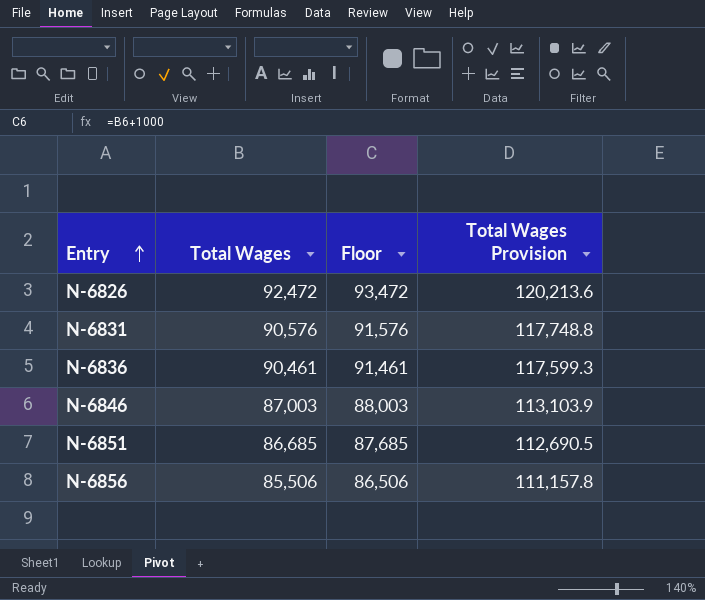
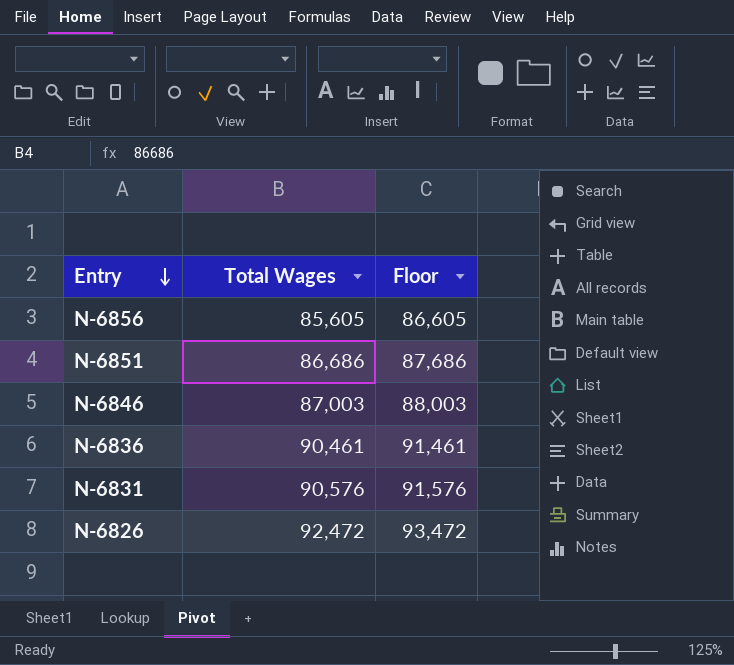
row order: Entry ascending -> Entry descending
column Total Wages Provision | formula: [Total Wages] * 1.3 -> none
N-6856 | Total Wages: 85,506 -> 85,605
N-6856 | Floor: 86,506 -> 86,605
N-6851 | Total Wages: 86,685 -> 86,686
N-6851 | Floor: 87,685 -> 87,686

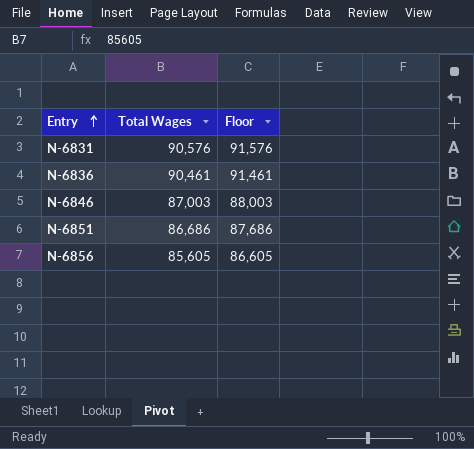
row order: Entry descending -> Entry ascending
row N-6826: 92,472 | 93,472 -> none

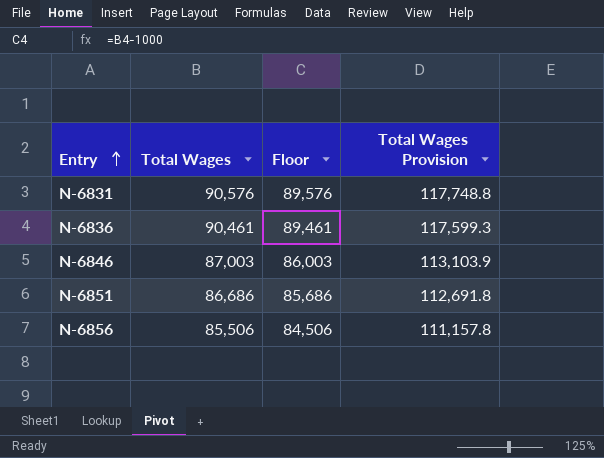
column Floor | formula: [Total Wages] + 1000 -> [Total Wages] - 1000
column Total Wages Provision | formula: none -> [Total Wages] * 1.3
N-6856 | Total Wages: 85,605 -> 85,506

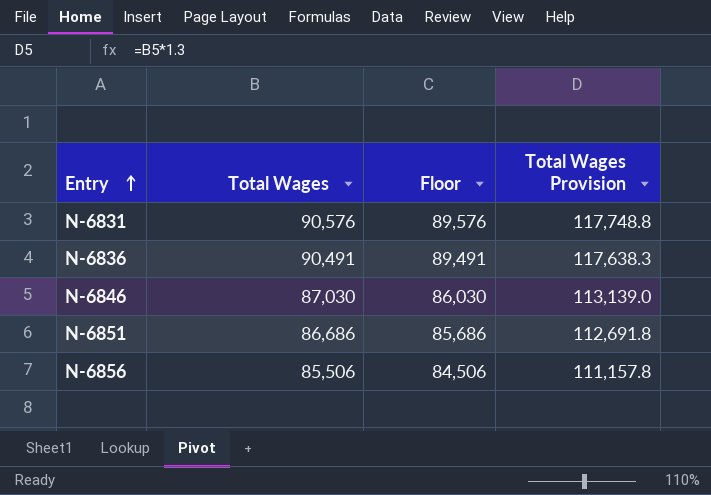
N-6836 | Total Wages: 90,461 -> 90,491
N-6836 | Floor: 89,461 -> 89,491
N-6836 | Total Wages Provision: 117,599.3 -> 117,638.3
N-6846 | Total Wages: 87,003 -> 87,030
N-6846 | Floor: 86,003 -> 86,030
N-6846 | Total Wages Provision: 113,103.9 -> 113,139.0

